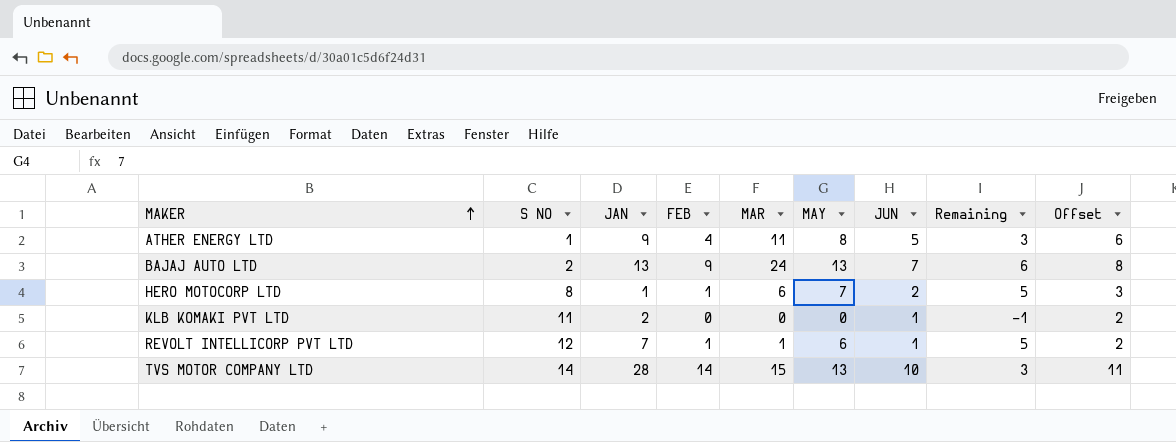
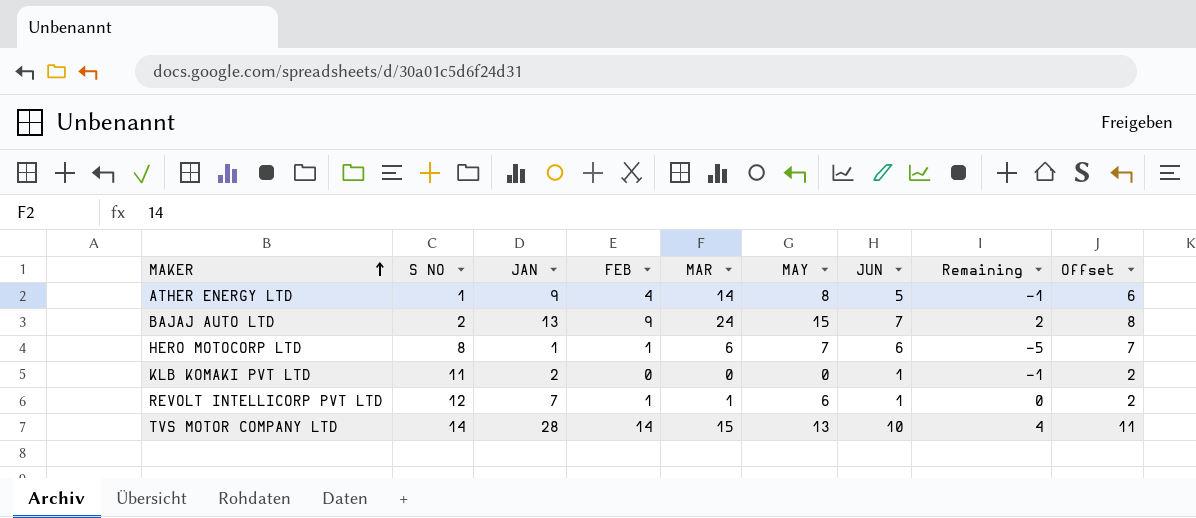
column Remaining | formula: [MAY] - [JUN] -> [FEB] - [JUN]
ATHER ENERGY LTD | MAR: 11 -> 14
BAJAJ AUTO LTD | MAY: 13 -> 15
HERO MOTOCORP LTD | JUN: 2 -> 6
HERO MOTOCORP LTD | Offset: 3 -> 7

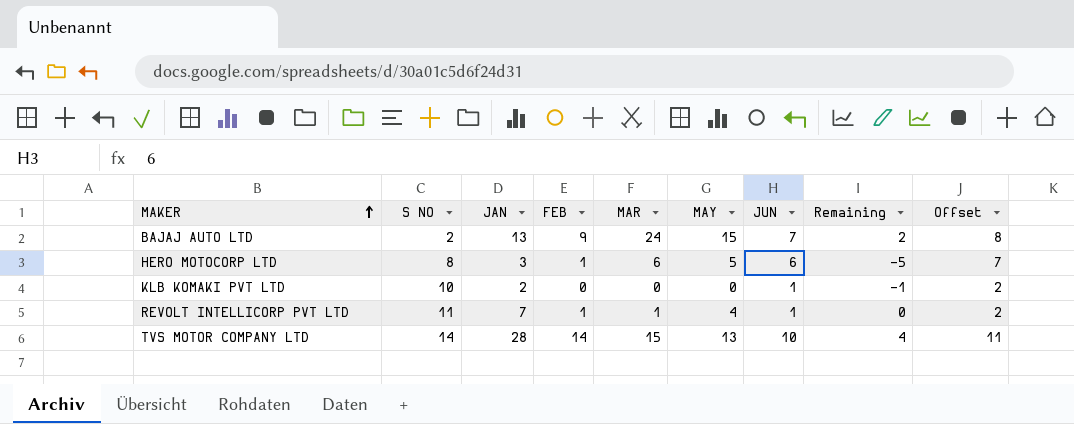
row ATHER ENERGY LTD: 1 | 9 | 4 | 14 | 8 | 5 | -1 | 6 -> none
HERO MOTOCORP LTD | JAN: 1 -> 3
HERO MOTOCORP LTD | MAY: 7 -> 5
KLB KOMAKI PVT LTD | S NO: 11 -> 10
REVOLT INTELLICORP PVT LTD | S NO: 12 -> 11
REVOLT INTELLICORP PVT LTD | MAY: 6 -> 4

